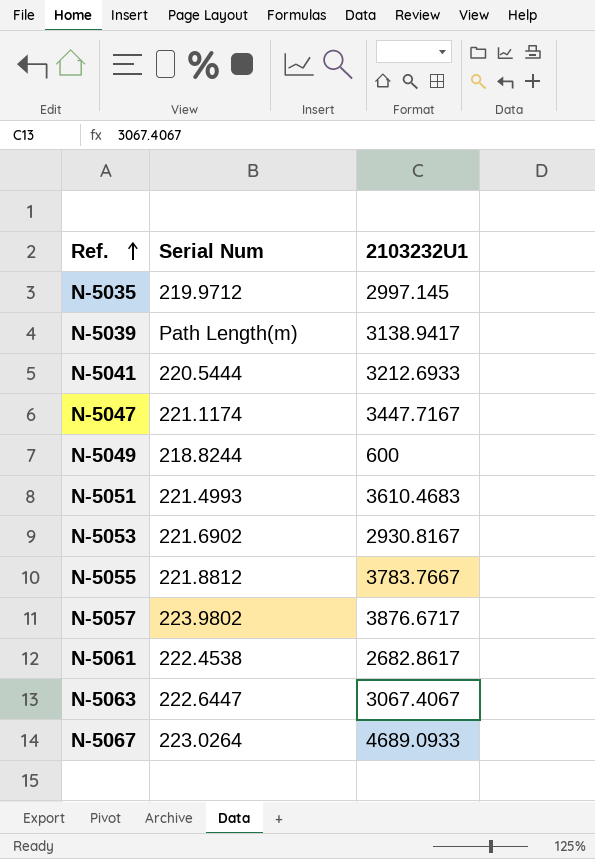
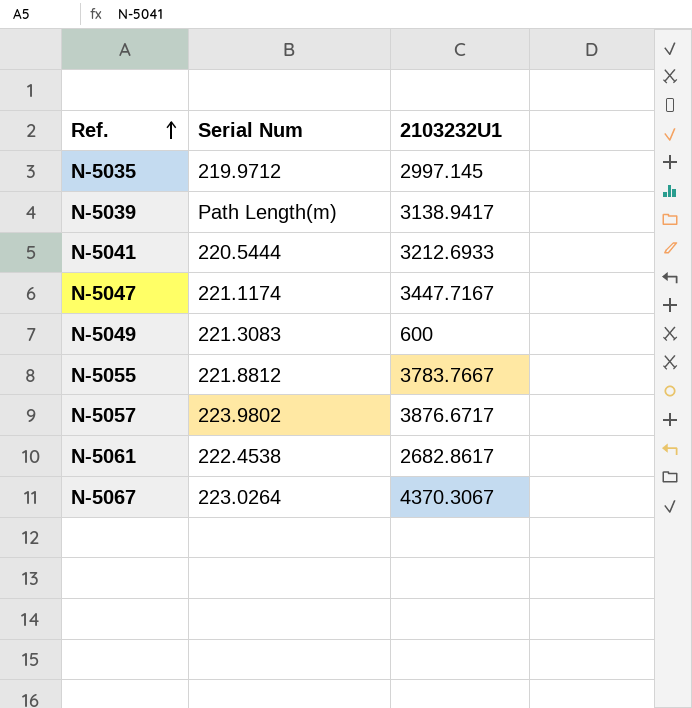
row N-5051: 221.4993 | 3610.4683 -> none
row N-5053: 221.6902 | 2930.8167 -> none
row N-5063: 222.6447 | 3067.4067 -> none
N-5049 | Serial Num: 218.8244 -> 221.3083
N-5067 | 2103232U1: 4689.0933 -> 4370.3067

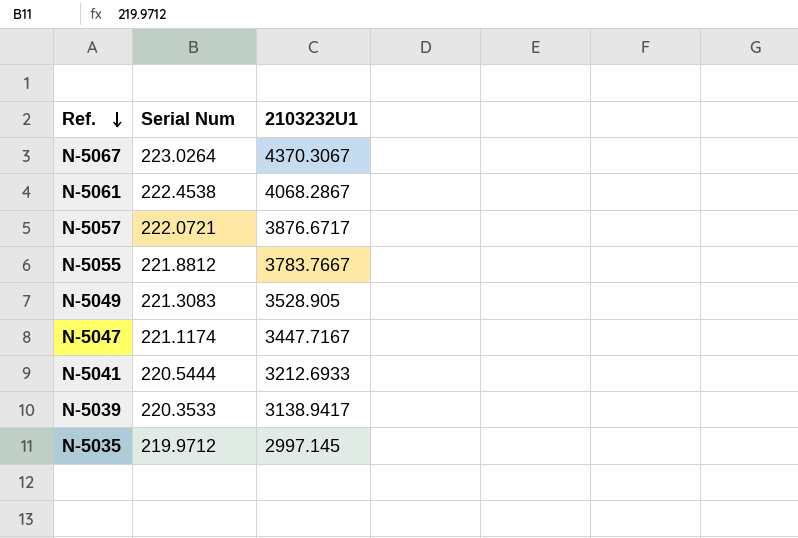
row order: Ref. ascending -> Ref. descending
N-5061 | 2103232U1: 2682.8617 -> 4068.2867
N-5057 | Serial Num: 223.9802 -> 222.0721
N-5049 | 2103232U1: 600 -> 3528.905
N-5039 | Serial Num: Path Length(m) -> 220.3533

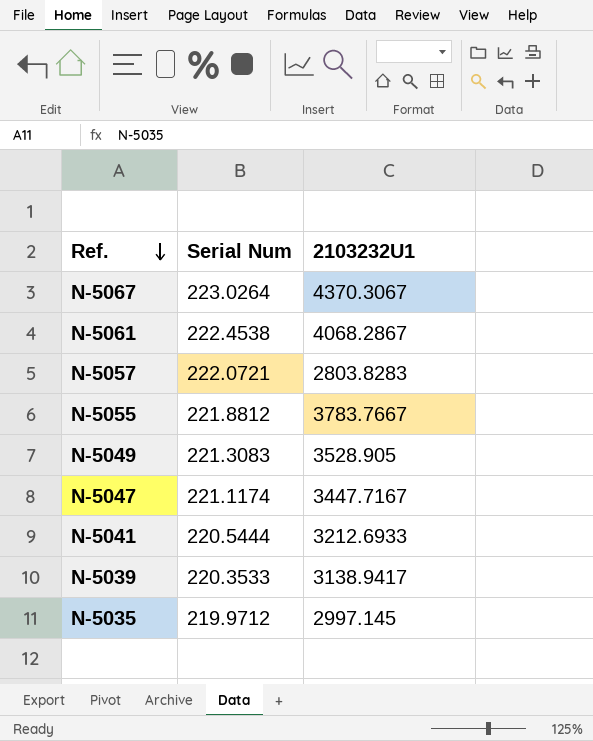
N-5057 | 2103232U1: 3876.6717 -> 2803.8283

